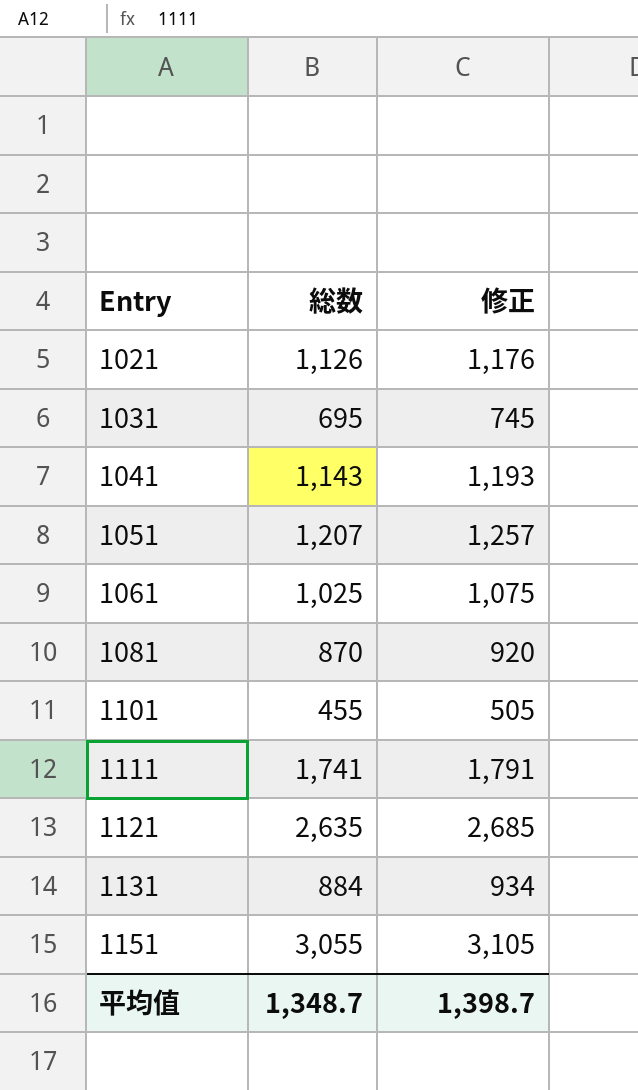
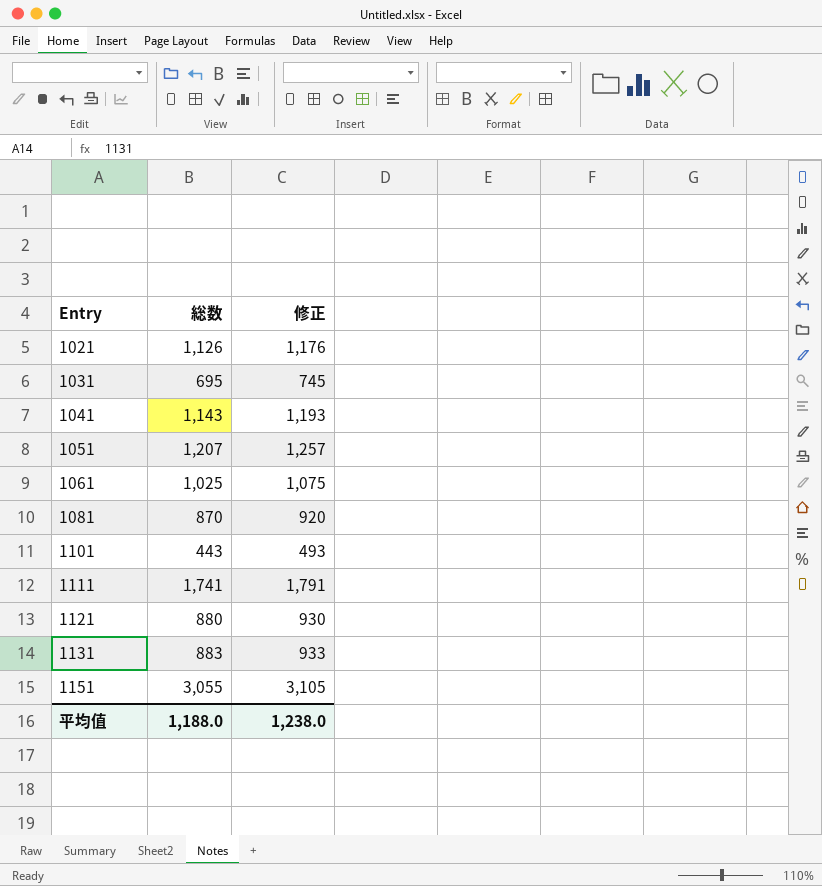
1101 | 総数: 455 -> 443
1101 | 修正: 505 -> 493
1121 | 総数: 2,635 -> 880
1121 | 修正: 2,685 -> 930
1131 | 総数: 884 -> 883
1131 | 修正: 934 -> 933
平均值 | 総数: 1,348.7 -> 1,188.0
平均值 | 修正: 1,398.7 -> 1,238.0

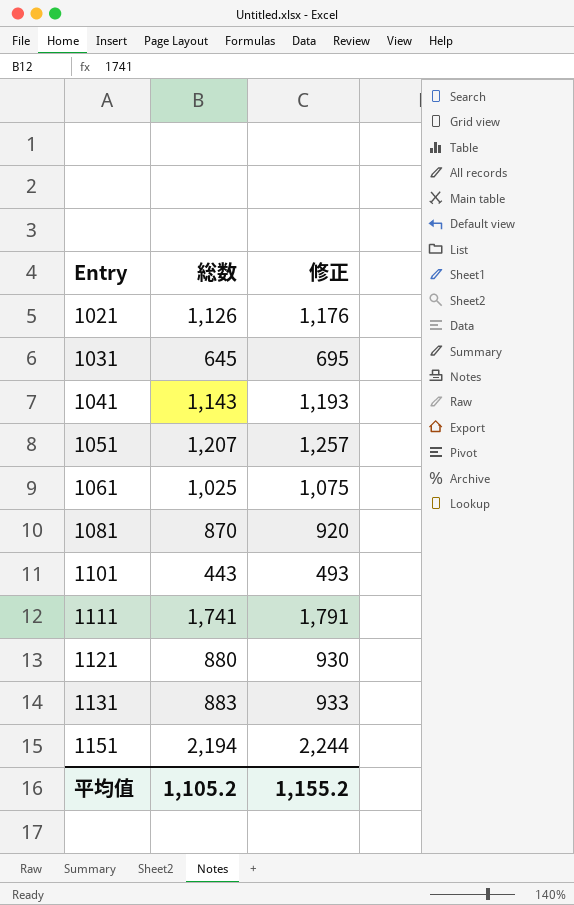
1031 | 総数: 695 -> 645
1031 | 修正: 745 -> 695
1151 | 総数: 3,055 -> 2,194
1151 | 修正: 3,105 -> 2,244
平均值 | 総数: 1,188.0 -> 1,105.2
平均值 | 修正: 1,238.0 -> 1,155.2

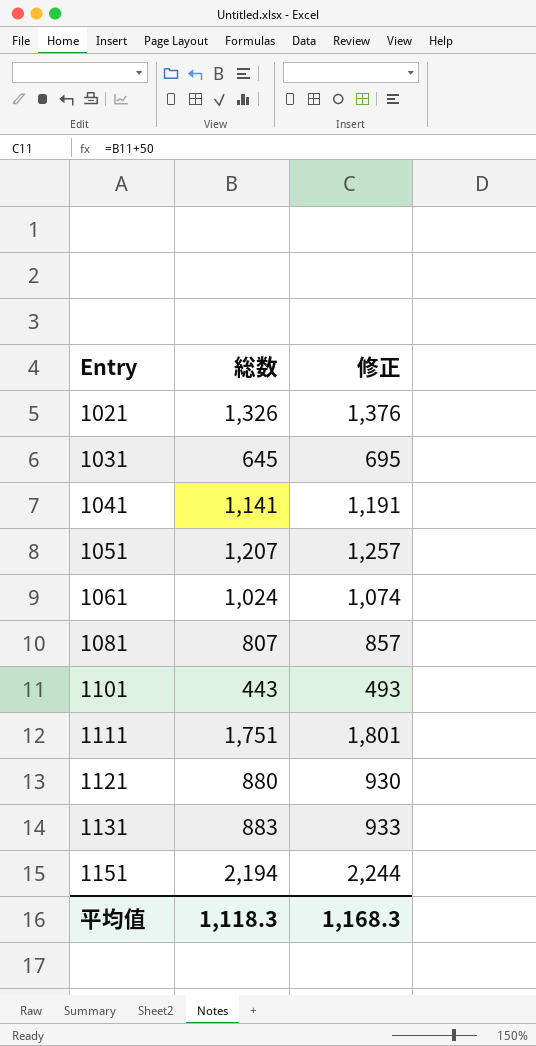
1021 | 総数: 1,126 -> 1,326
1021 | 修正: 1,176 -> 1,376
1041 | 総数: 1,143 -> 1,141
1041 | 修正: 1,193 -> 1,191
1061 | 総数: 1,025 -> 1,024
1061 | 修正: 1,075 -> 1,074
1081 | 総数: 870 -> 807
1081 | 修正: 920 -> 857
1111 | 総数: 1,741 -> 1,751
1111 | 修正: 1,791 -> 1,801
平均值 | 総数: 1,105.2 -> 1,118.3
平均值 | 修正: 1,155.2 -> 1,168.3

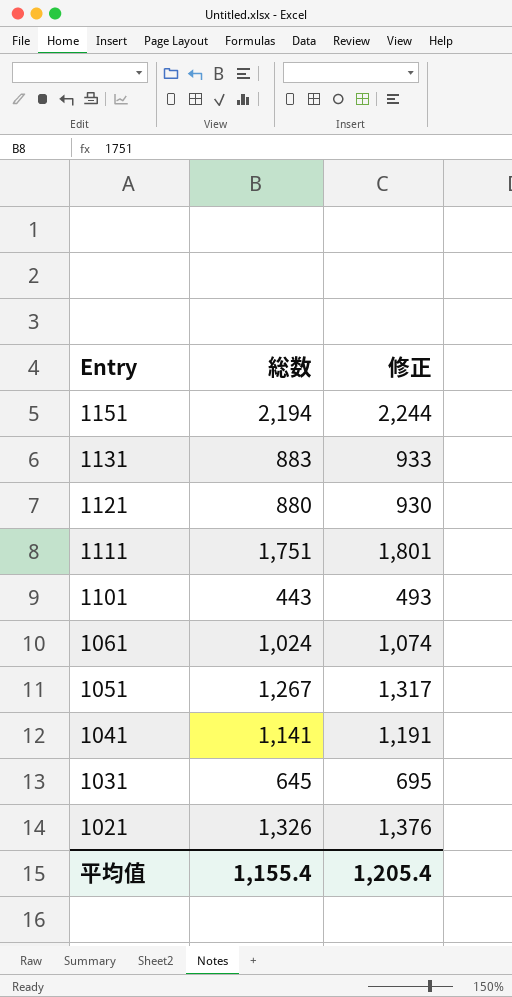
row order: Entry ascending -> Entry descending
row 1081: 807 | 857 -> none
1051 | 総数: 1,207 -> 1,267
1051 | 修正: 1,257 -> 1,317
平均值 | 総数: 1,118.3 -> 1,155.4
平均值 | 修正: 1,168.3 -> 1,205.4

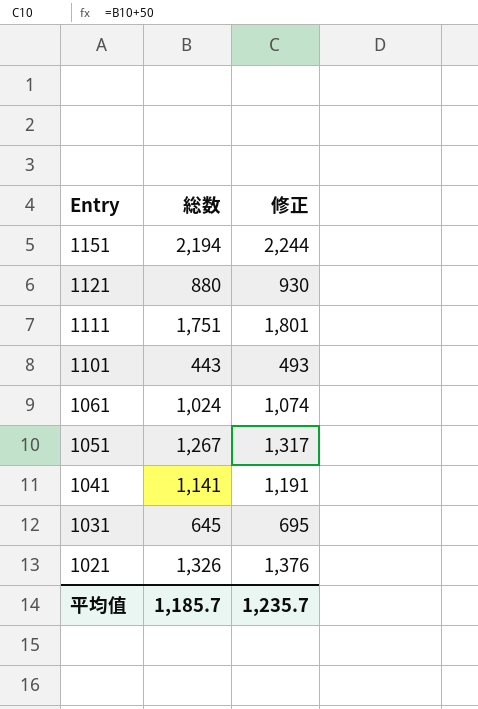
row 1131: 883 | 933 -> none
平均值 | 総数: 1,155.4 -> 1,185.7
平均值 | 修正: 1,205.4 -> 1,235.7

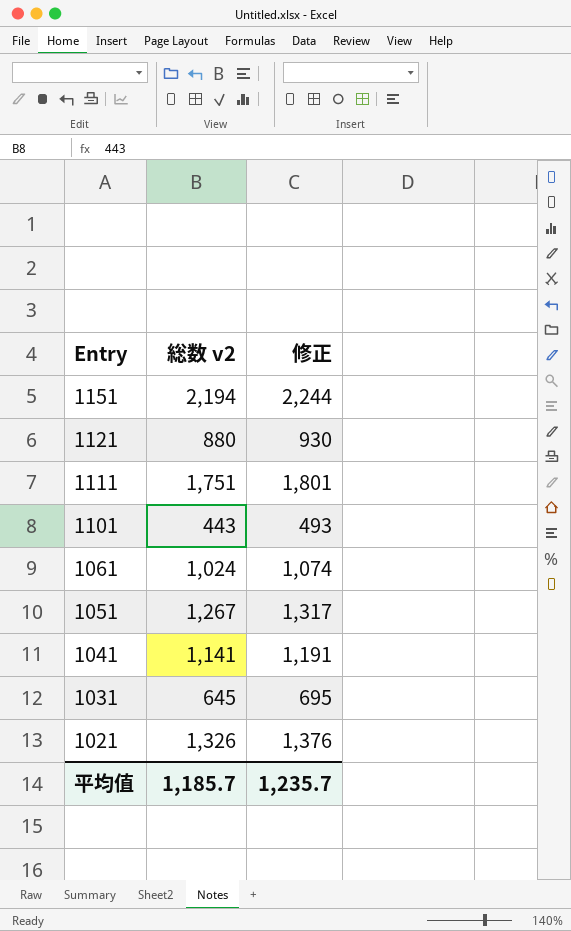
column name: 総数 -> 総数 v2

